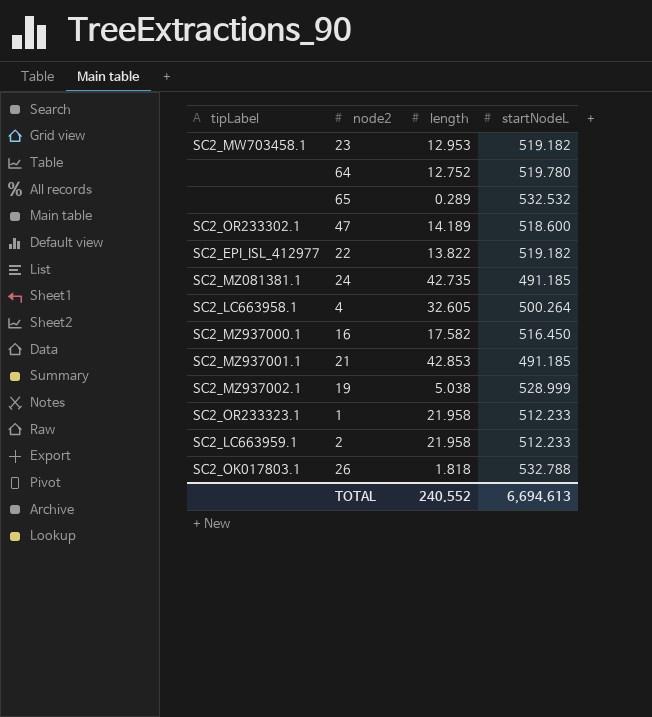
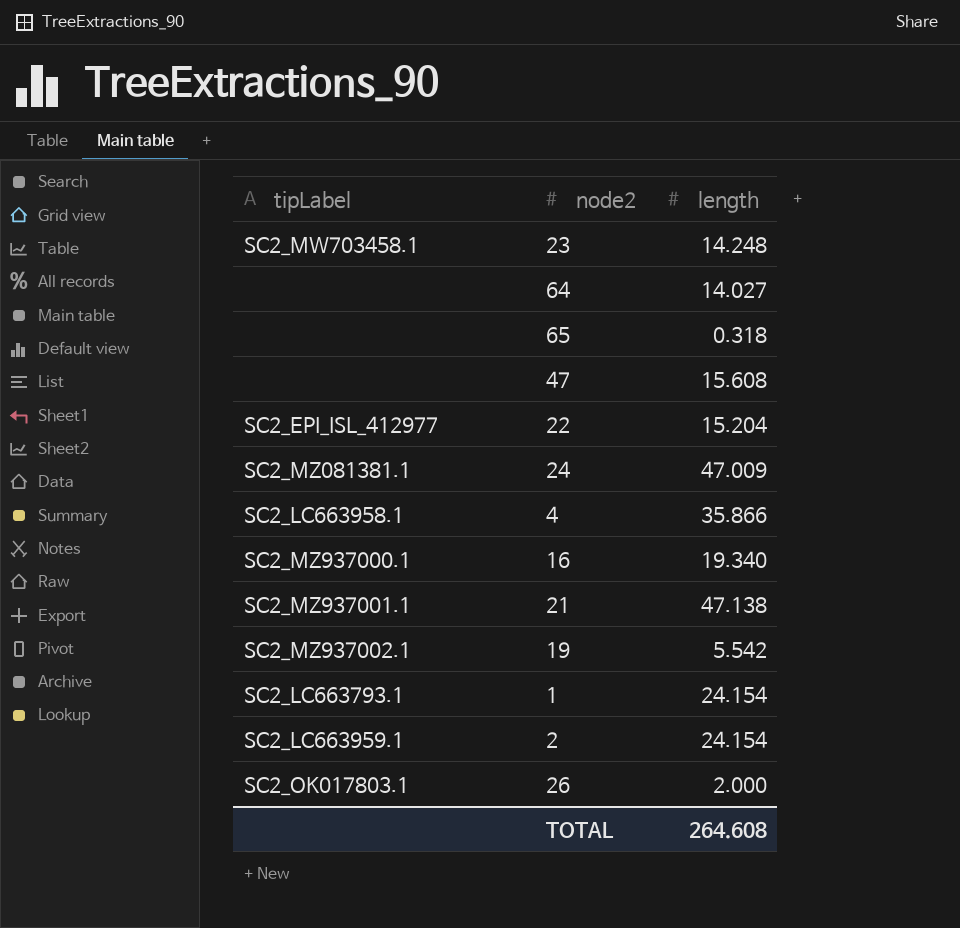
column startNodeL | position: 4 -> none
23 | length: 12.953 -> 14.248
64 | length: 12.752 -> 14.027
65 | length: 0.289 -> 0.318
47 | tipLabel: SC2_OR233302.1 -> none
47 | length: 14.189 -> 15.608
22 | length: 13.822 -> 15.204
24 | length: 42.735 -> 47.009
4 | length: 32.605 -> 35.866
16 | length: 17.582 -> 19.340
21 | length: 42.853 -> 47.138
19 | length: 5.038 -> 5.542
1 | tipLabel: SC2_OR233323.1 -> SC2_LC663793.1
1 | length: 21.958 -> 24.154
2 | length: 21.958 -> 24.154
26 | length: 1.818 -> 2.000
TOTAL | length: 240.552 -> 264.608

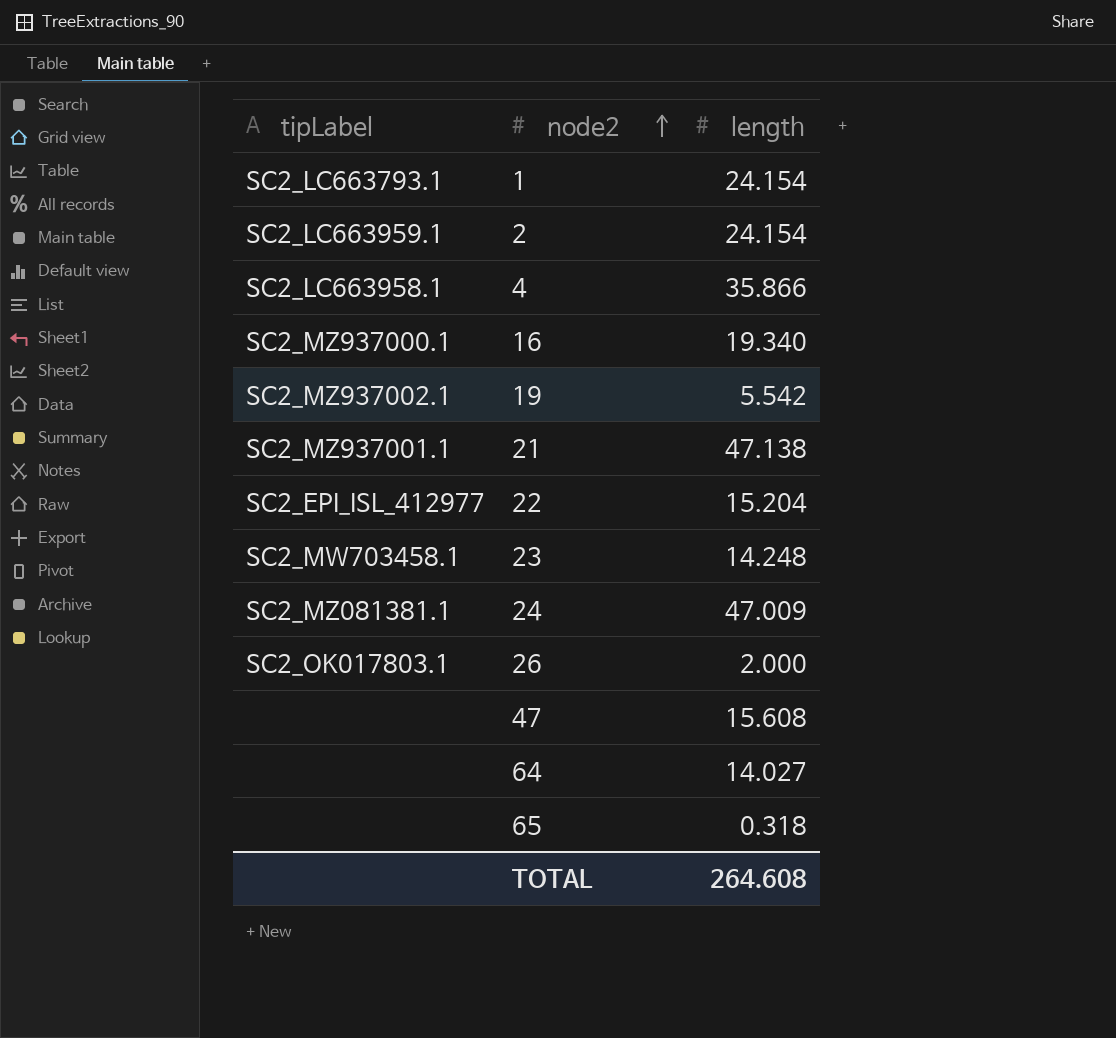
row order: none -> node2 ascending

